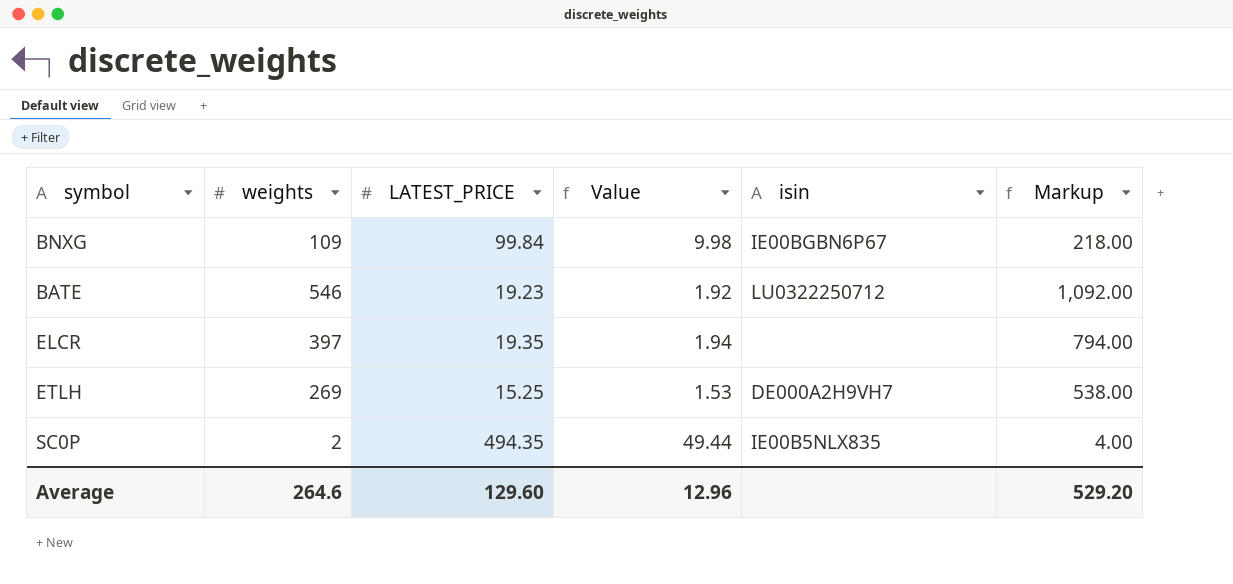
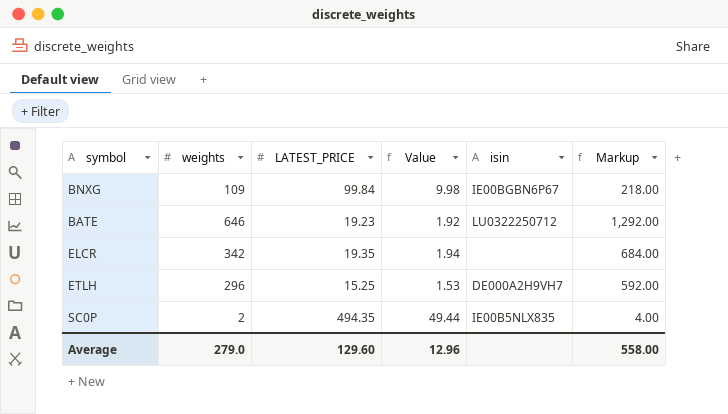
BATE | weights: 546 -> 646
BATE | Markup: 1,092.00 -> 1,292.00
ELCR | weights: 397 -> 342
ELCR | Markup: 794.00 -> 684.00
ETLH | weights: 269 -> 296
ETLH | Markup: 538.00 -> 592.00
Average | weights: 264.6 -> 279.0
Average | Markup: 529.20 -> 558.00

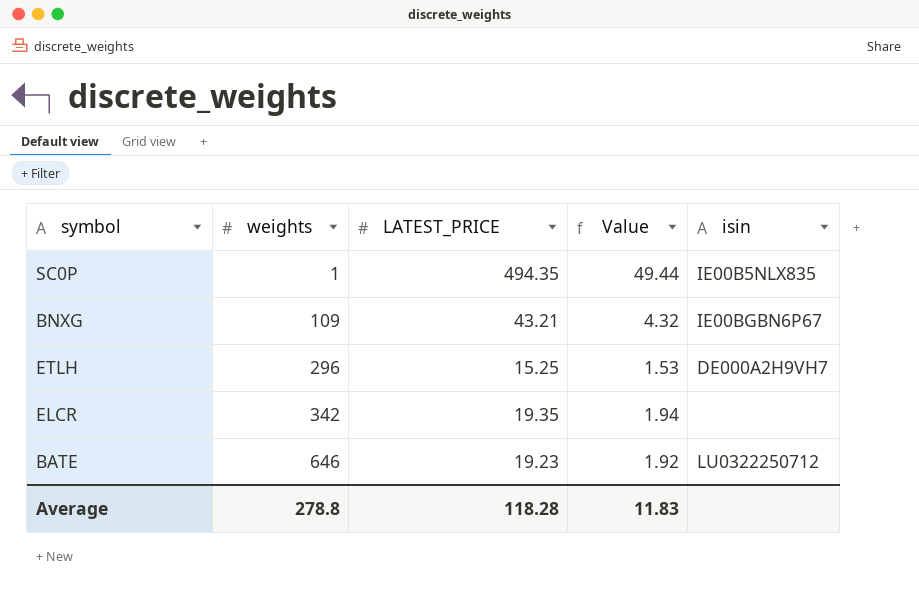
row order: none -> weights ascending
column Markup | formula: [weights] * 2 -> none
SC0P | weights: 2 -> 1
BNXG | LATEST_PRICE: 99.84 -> 43.21
BNXG | Value: 9.98 -> 4.32
Average | weights: 279.0 -> 278.8
Average | LATEST_PRICE: 129.60 -> 118.28
Average | Value: 12.96 -> 11.83

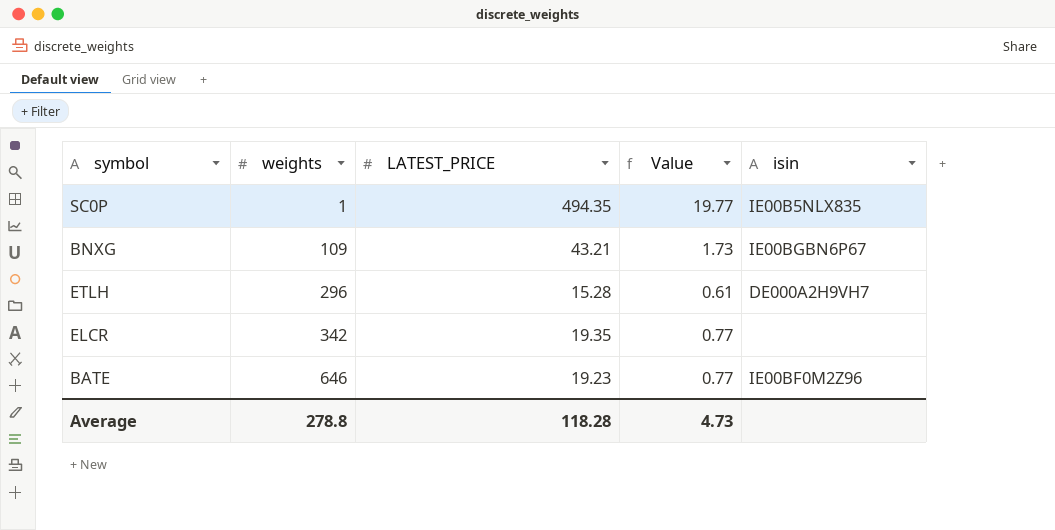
column Value | formula: [LATEST_PRICE] * 0.1 -> [LATEST_PRICE] * 0.04
ETLH | LATEST_PRICE: 15.25 -> 15.28
BATE | isin: LU0322250712 -> IE00BF0M2Z96
Average | Value: 11.83 -> 4.73

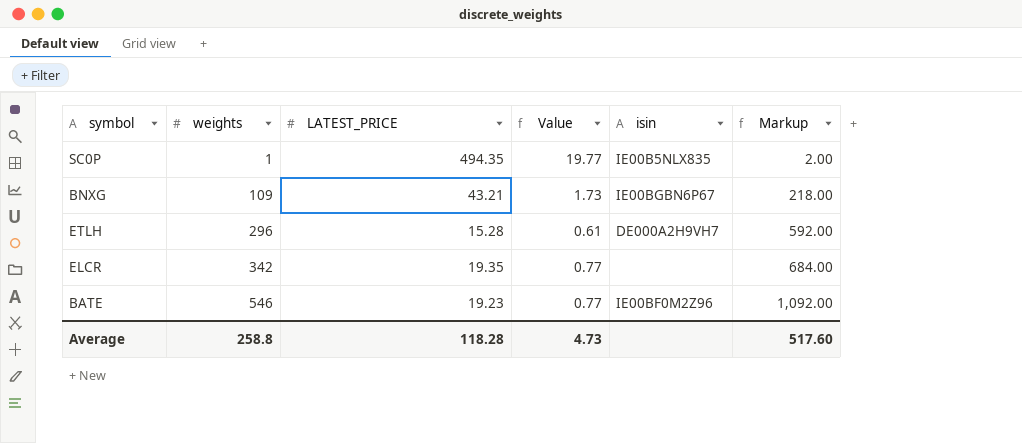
column Markup | formula: none -> [weights] * 2
BATE | weights: 646 -> 546
Average | weights: 278.8 -> 258.8

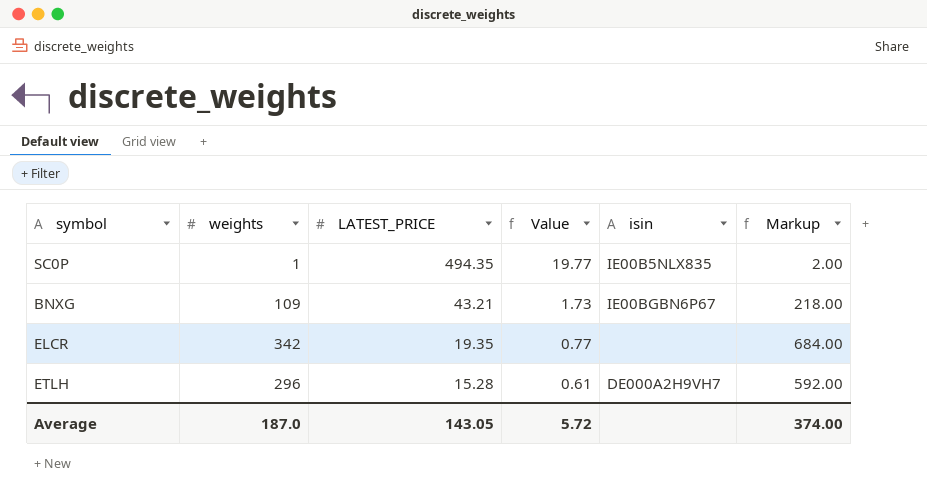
row order: weights ascending -> LATEST_PRICE descending
row BATE: 546 | 19.23 | 0.77 | IE00BF0M2Z96 | 1,092.00 -> none
Average | weights: 258.8 -> 187.0
Average | LATEST_PRICE: 118.28 -> 143.05
Average | Value: 4.73 -> 5.72
Average | Markup: 517.60 -> 374.00

